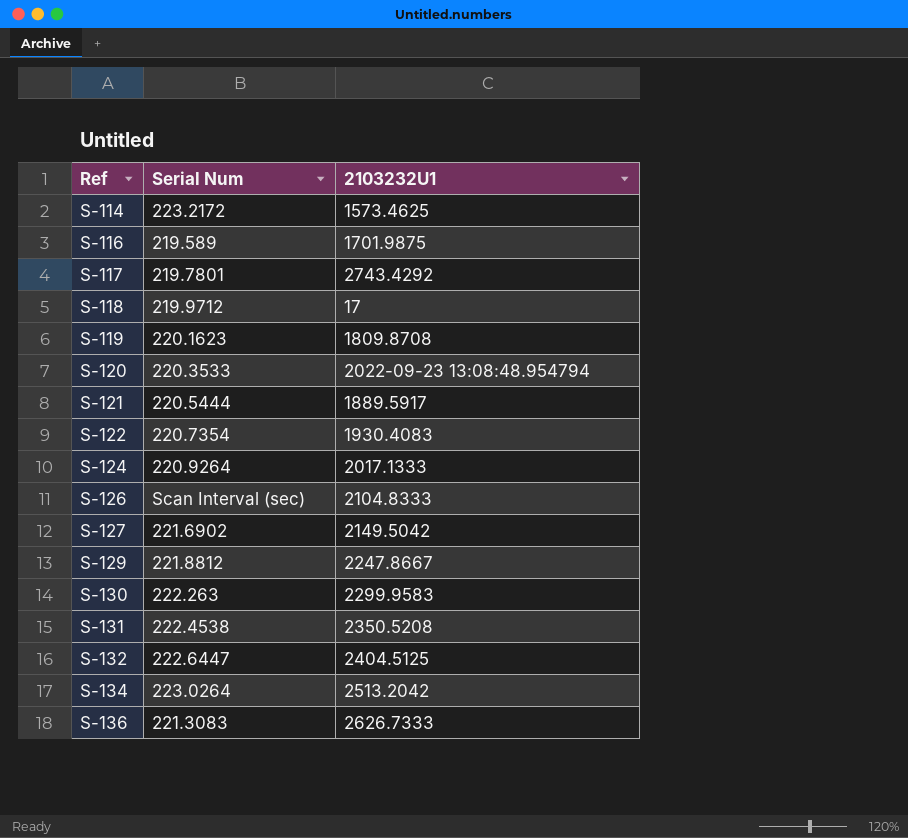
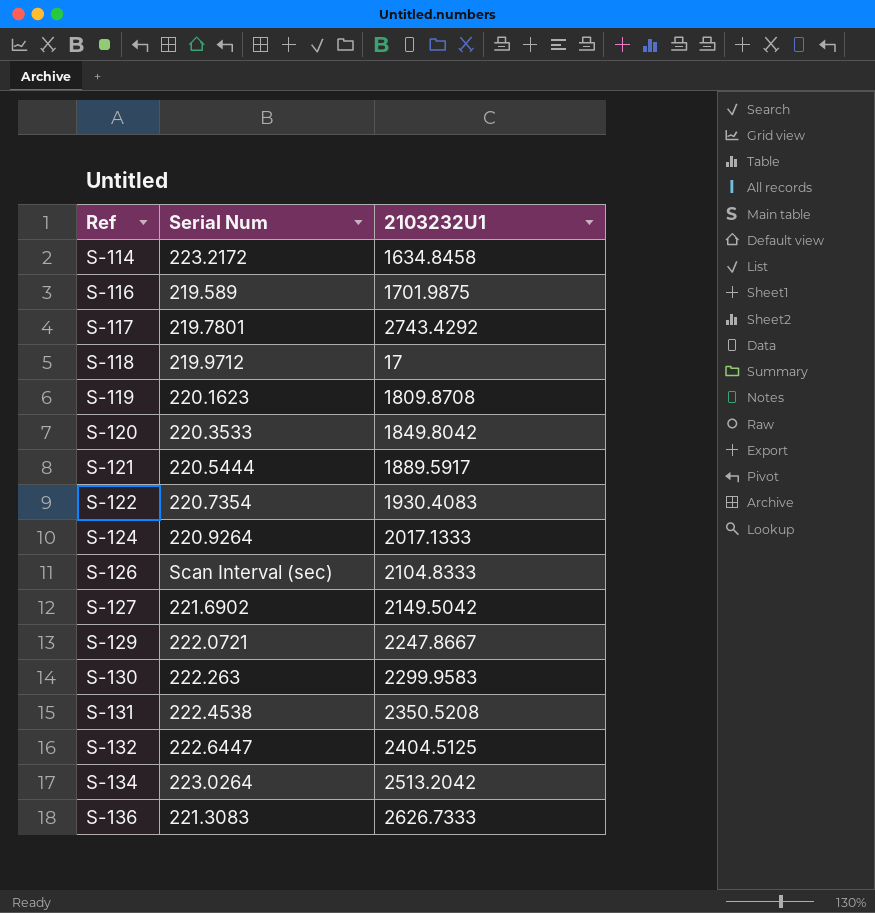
S-114 | 2103232U1: 1573.4625 -> 1634.8458
S-120 | 2103232U1: 2022-09-23 13:08:48.954794 -> 1849.8042
S-129 | Serial Num: 221.8812 -> 222.0721

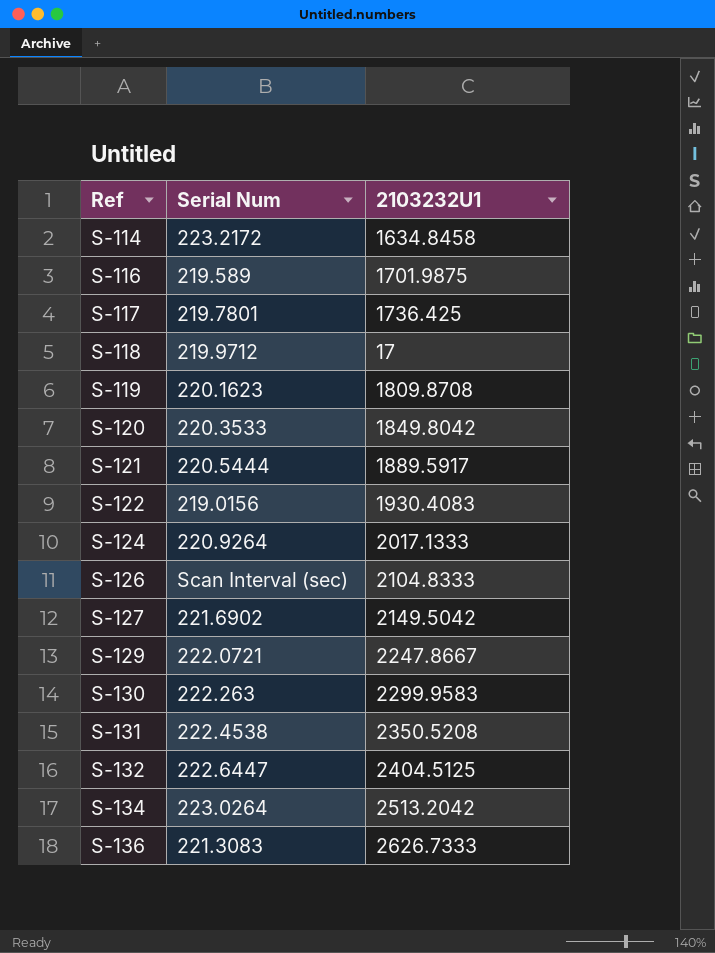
S-117 | 2103232U1: 2743.4292 -> 1736.425
S-122 | Serial Num: 220.7354 -> 219.0156

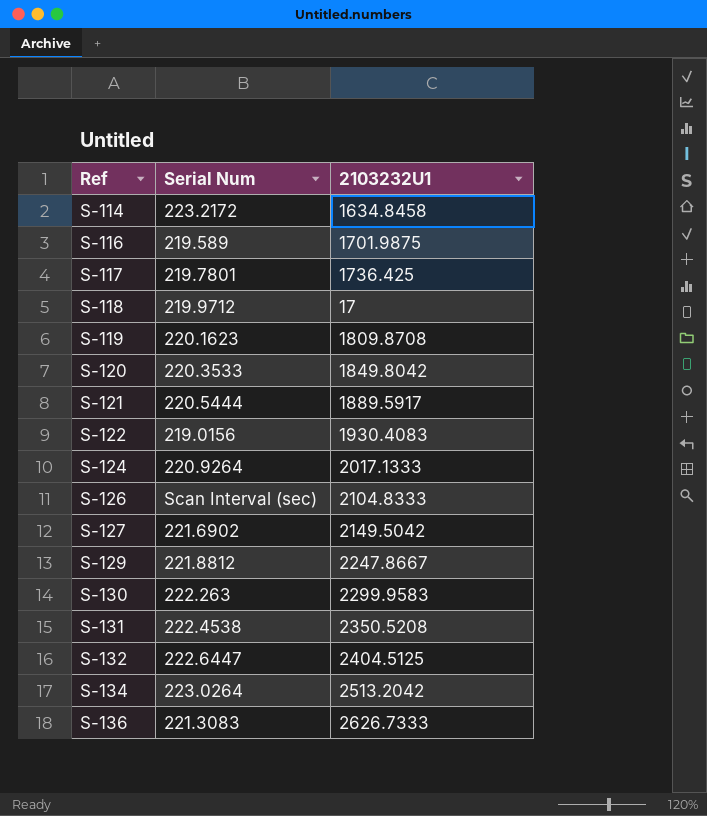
S-129 | Serial Num: 222.0721 -> 221.8812

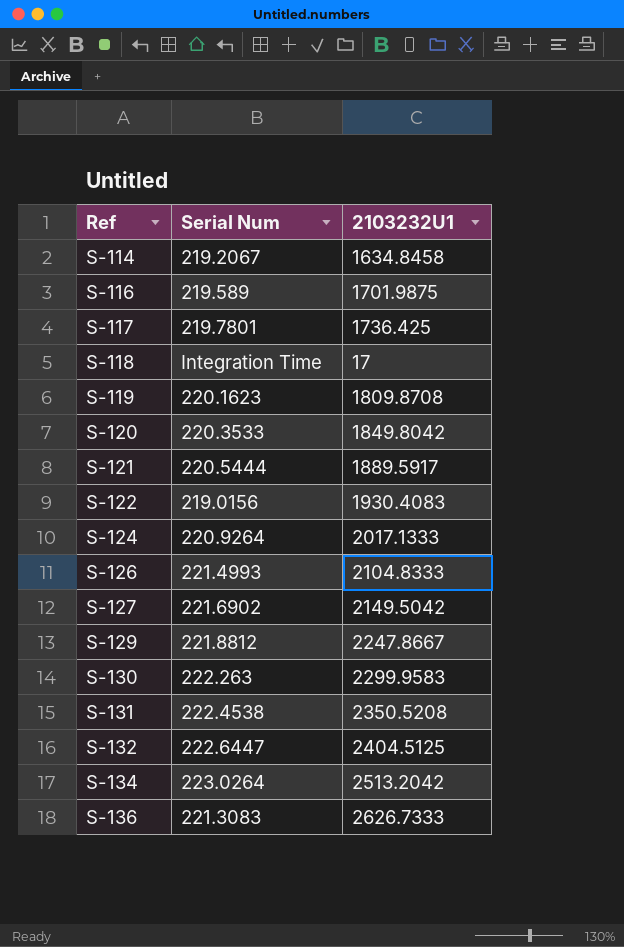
S-114 | Serial Num: 223.2172 -> 219.2067
S-118 | Serial Num: 219.9712 -> Integration Time
S-126 | Serial Num: Scan Interval (sec) -> 221.4993

